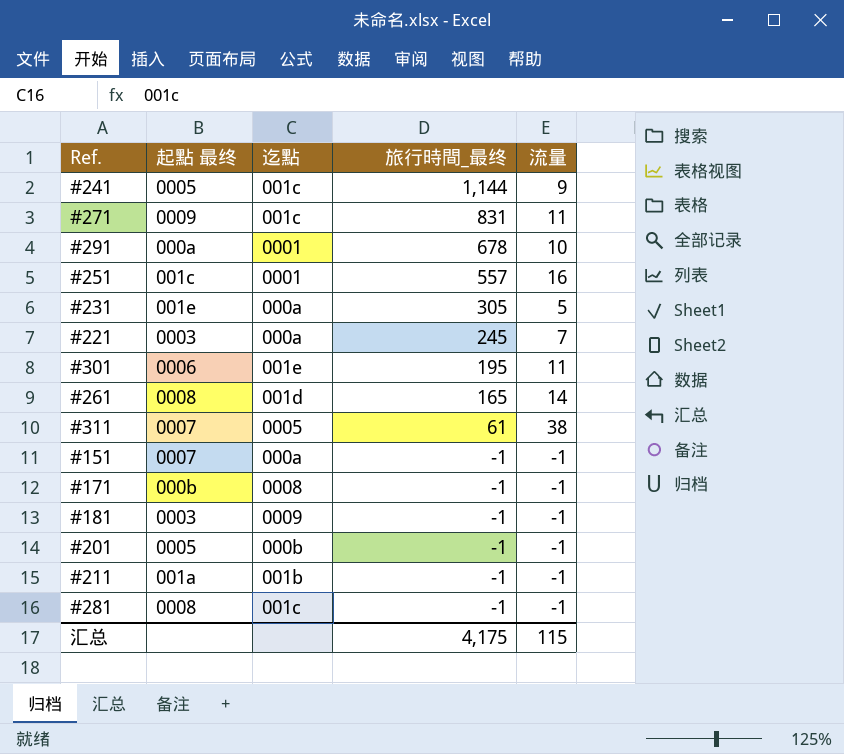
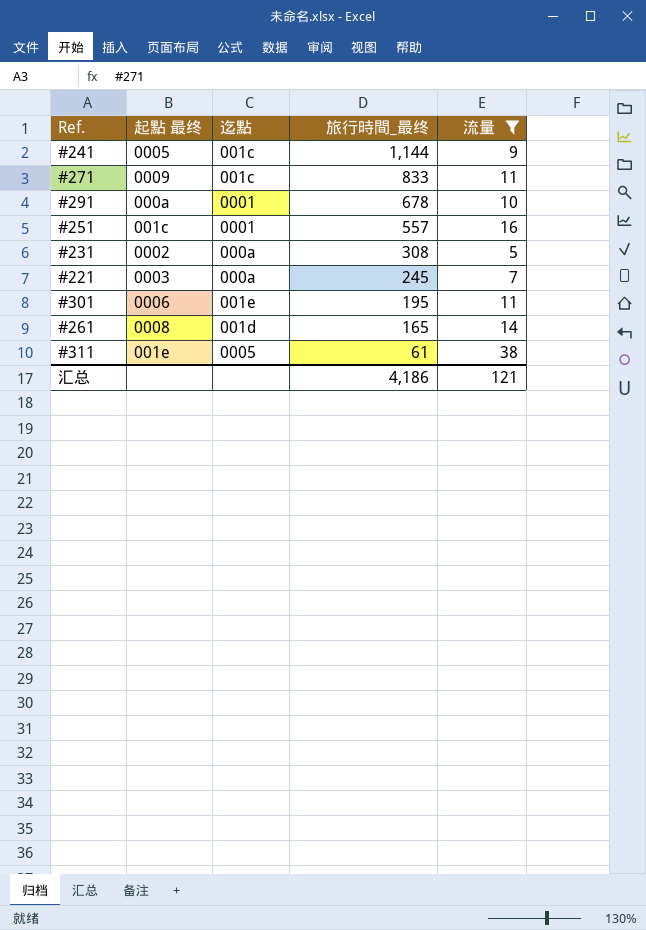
filter: none -> 流量 != -1
#271 | 旅行時間_最终: 831 -> 833
#231 | 起點 最终: 001e -> 0002
#231 | 旅行時間_最终: 305 -> 308
#311 | 起點 最终: 0007 -> 001e
汇总 | 旅行時間_最终: 4,175 -> 4,186
汇总 | 流量: 115 -> 121

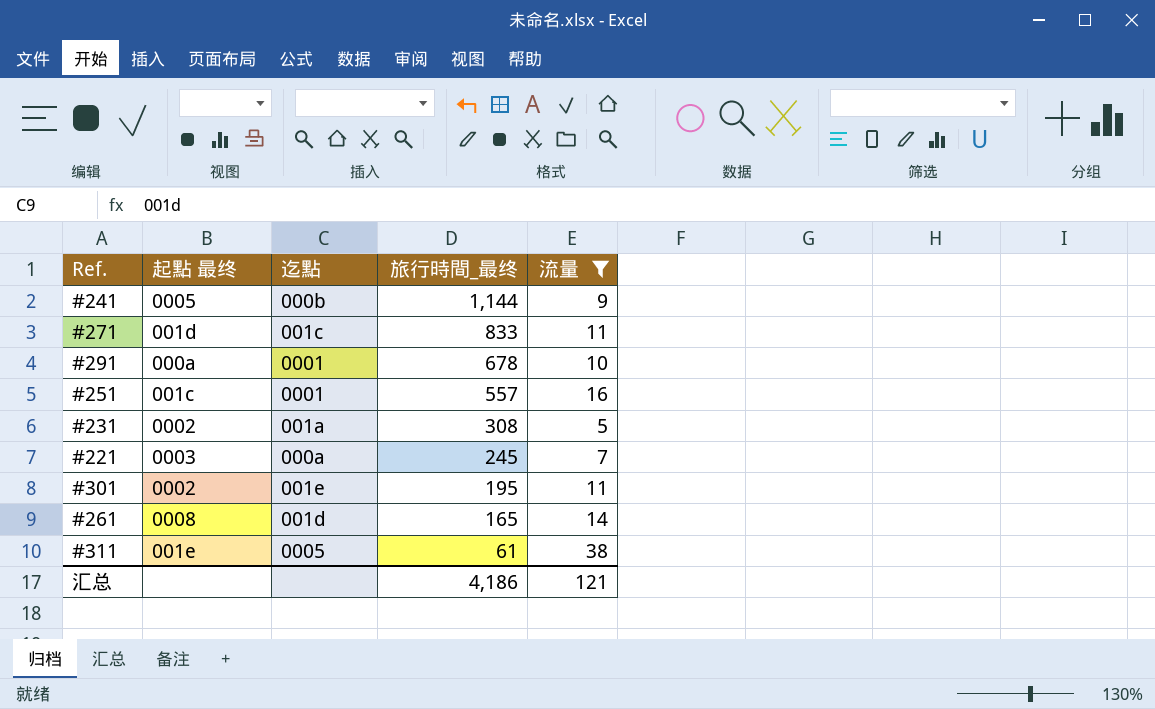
#241 | 迄點: 001c -> 000b
#271 | 起點 最终: 0009 -> 001d
#231 | 迄點: 000a -> 001a
#301 | 起點 最终: 0006 -> 0002

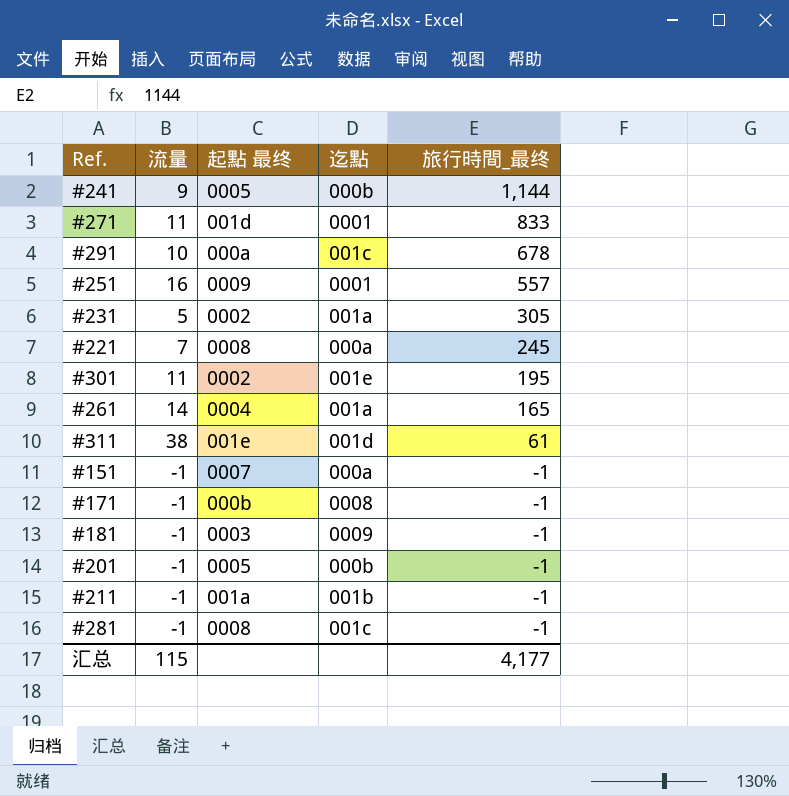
filter: 流量 != -1 -> none
column 流量 | position: 5 -> 2
#271 | 迄點: 001c -> 0001
#291 | 迄點: 0001 -> 001c
#251 | 起點 最终: 001c -> 0009
#231 | 旅行時間_最终: 308 -> 305
#221 | 起點 最终: 0003 -> 0008
#261 | 起點 最终: 0008 -> 0004
#261 | 迄點: 001d -> 001a
#311 | 迄點: 0005 -> 001d
汇总 | 流量: 121 -> 115
汇总 | 旅行時間_最终: 4,186 -> 4,177

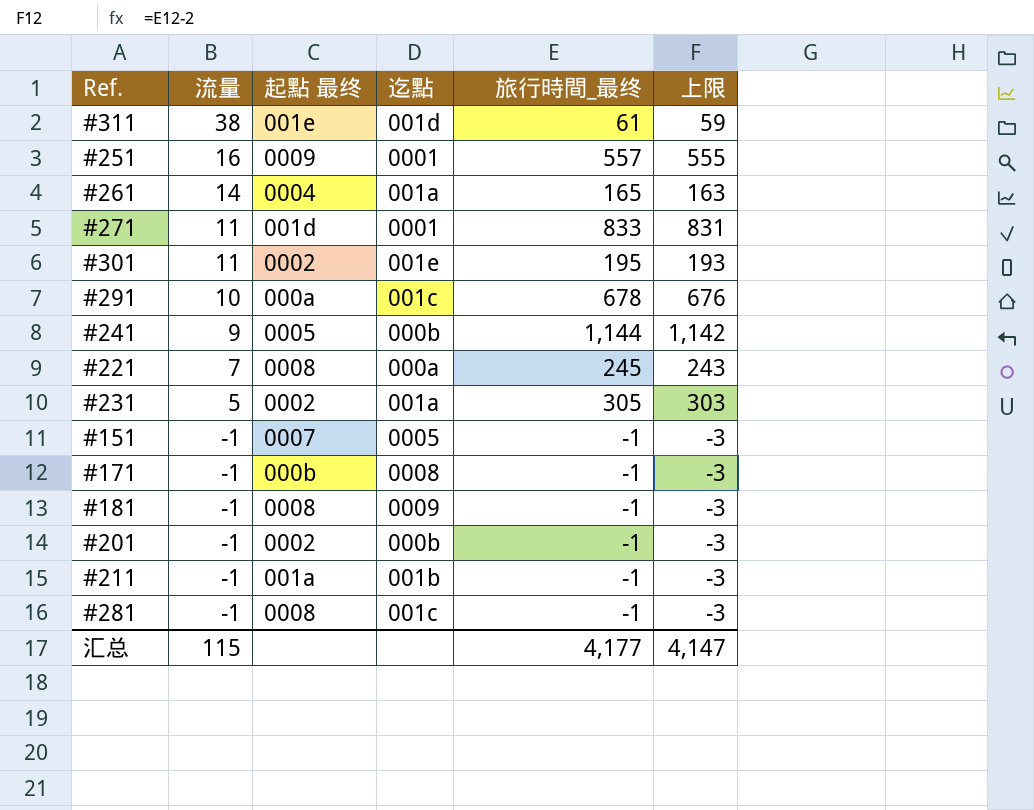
row order: 旅行時間_最终 descending -> 流量 descending
column 上限 | formula: none -> [旅行時間_最终] - 2
#151 | 迄點: 000a -> 0005
#181 | 起點 最终: 0003 -> 0008
#201 | 起點 最终: 0005 -> 0002

